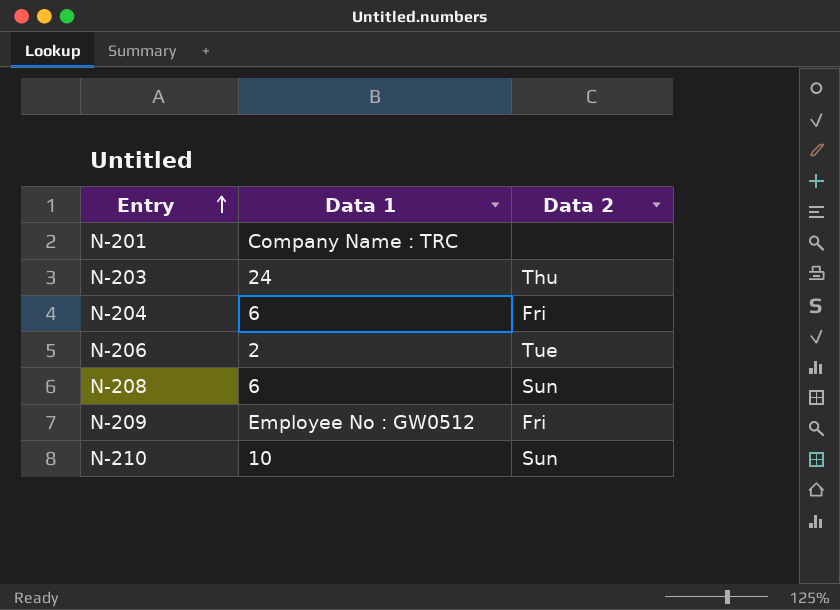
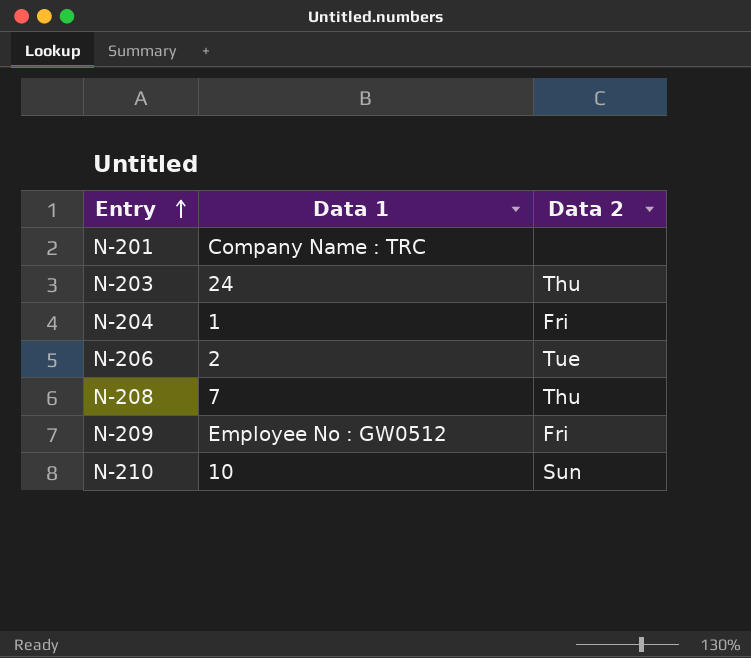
N-204 | Data 1: 6 -> 1
N-208 | Data 1: 6 -> 7
N-208 | Data 2: Sun -> Thu

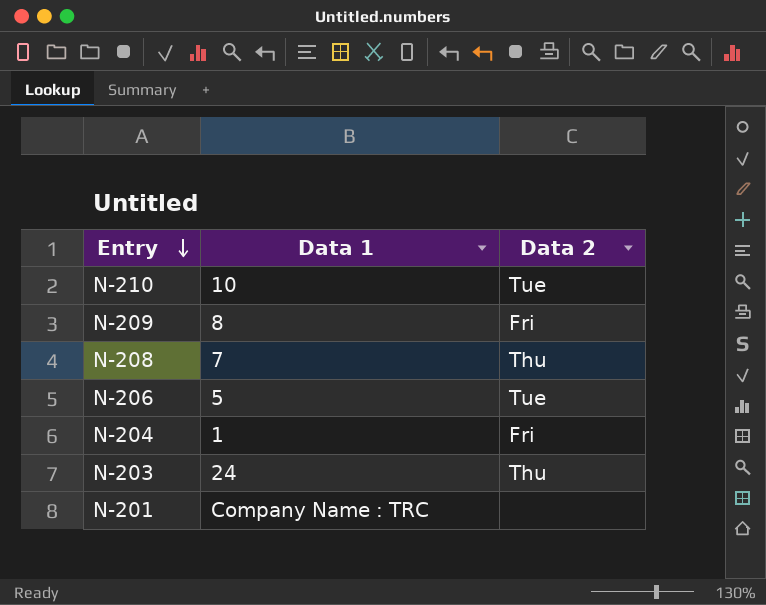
row order: Entry ascending -> Entry descending
N-210 | Data 2: Sun -> Tue
N-209 | Data 1: Employee No : GW0512 -> 8
N-206 | Data 1: 2 -> 5

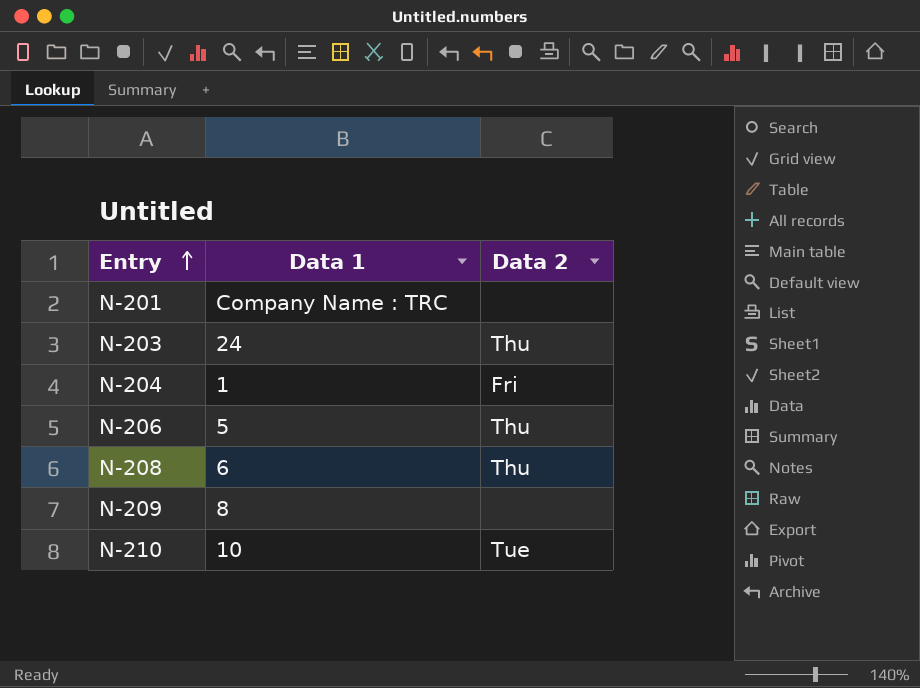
row order: Entry descending -> Entry ascending
N-206 | Data 2: Tue -> Thu
N-208 | Data 1: 7 -> 6
N-209 | Data 2: Fri -> none

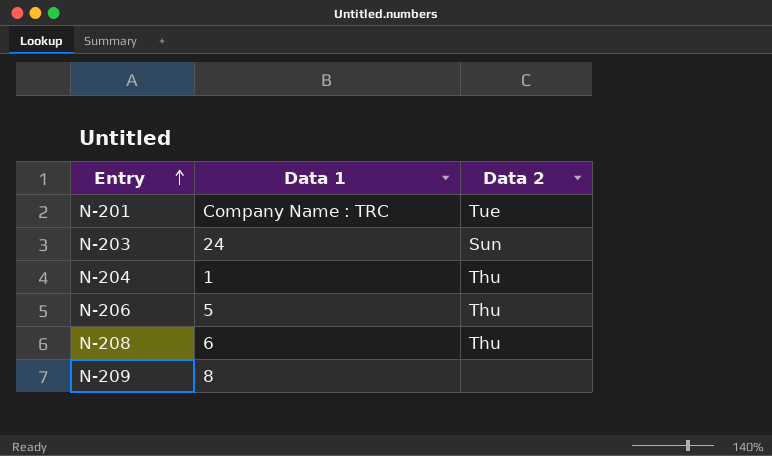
row N-210: 10 | Tue -> none
N-201 | Data 2: none -> Tue
N-203 | Data 2: Thu -> Sun
N-204 | Data 2: Fri -> Thu

